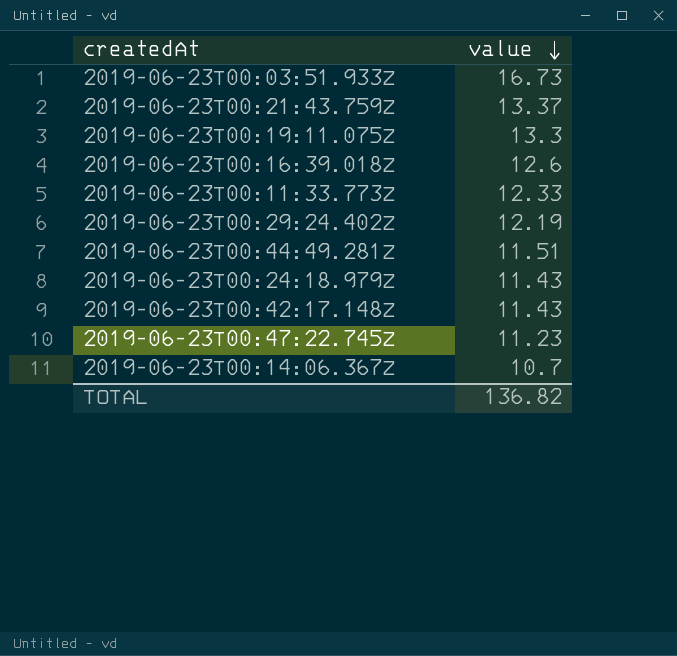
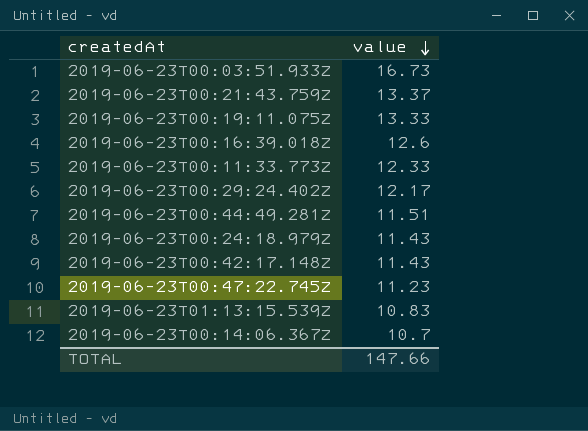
2019-06-23T00:19:11.075Z | value: 13.3 -> 13.33
2019-06-23T00:29:24.402Z | value: 12.19 -> 12.17
row 2019-06-23T01:13:15.539Z: none -> 10.83
TOTAL | value: 136.82 -> 147.66

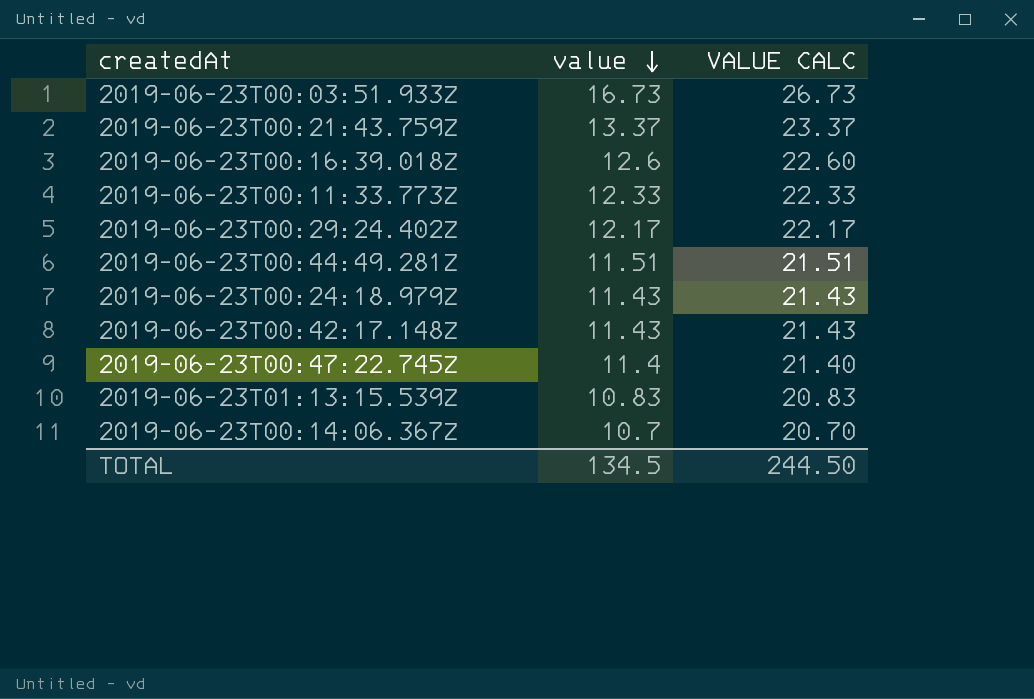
column VALUE CALC | formula: none -> [value] + 10
row 2019-06-23T00:19:11.075Z: 13.33 -> none
2019-06-23T00:47:22.745Z | value: 11.23 -> 11.4
TOTAL | value: 147.66 -> 134.5

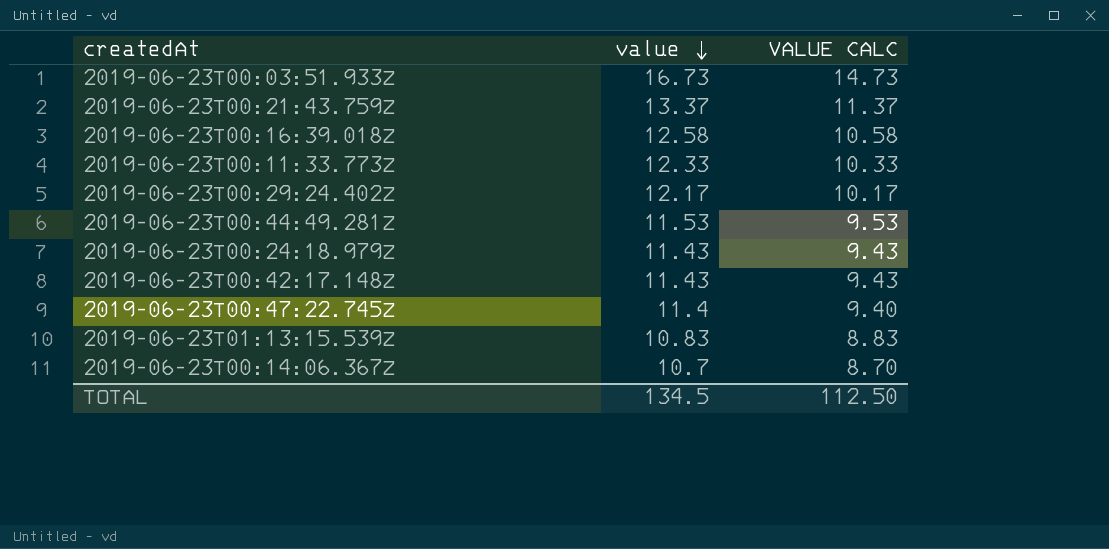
column VALUE CALC | formula: [value] + 10 -> [value] - 2
2019-06-23T00:16:39.018Z | value: 12.6 -> 12.58
2019-06-23T00:44:49.281Z | value: 11.51 -> 11.53
TOTAL | VALUE CALC: 244.50 -> 112.50

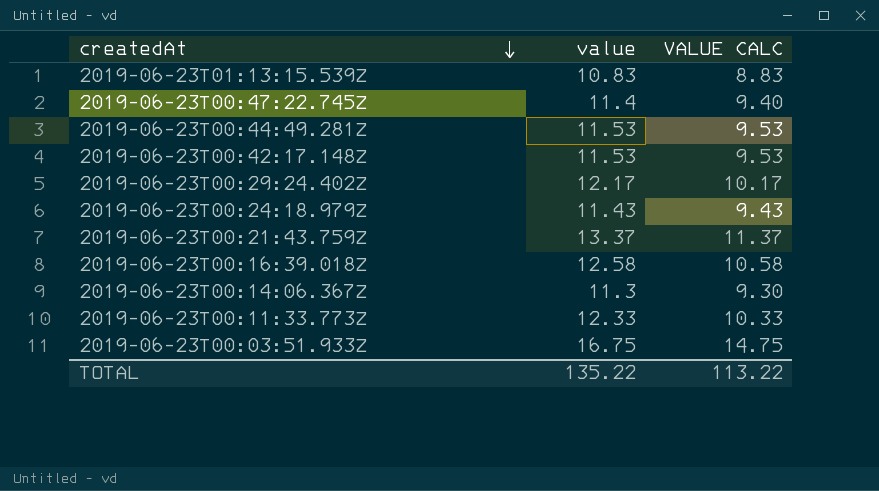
row order: value descending -> createdAt descending
2019-06-23T00:42:17.148Z | value: 11.43 -> 11.53
2019-06-23T00:42:17.148Z | VALUE CALC: 9.43 -> 9.53
2019-06-23T00:14:06.367Z | value: 10.7 -> 11.3
2019-06-23T00:14:06.367Z | VALUE CALC: 8.70 -> 9.30
2019-06-23T00:03:51.933Z | value: 16.73 -> 16.75
2019-06-23T00:03:51.933Z | VALUE CALC: 14.73 -> 14.75
TOTAL | value: 134.5 -> 135.22
TOTAL | VALUE CALC: 112.50 -> 113.22

